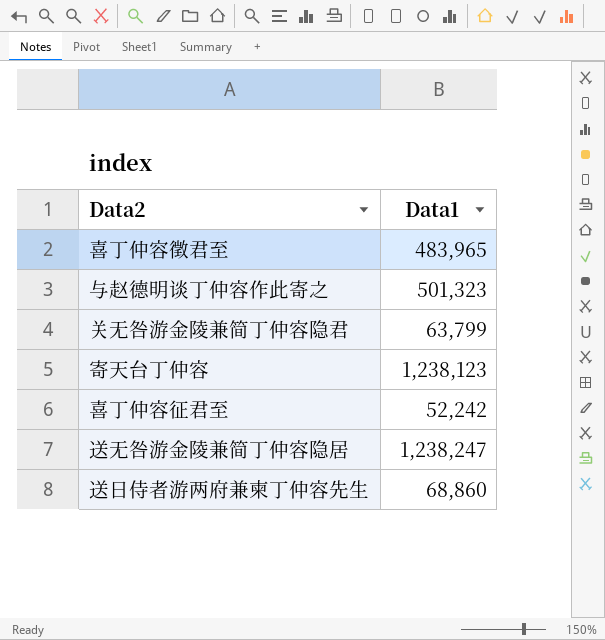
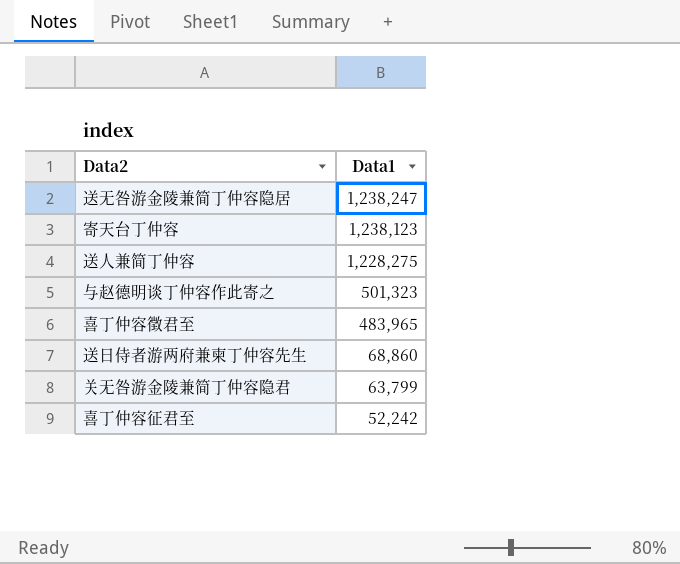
row order: none -> Data1 descending
row 送人兼简丁仲容: none -> 1,228,275

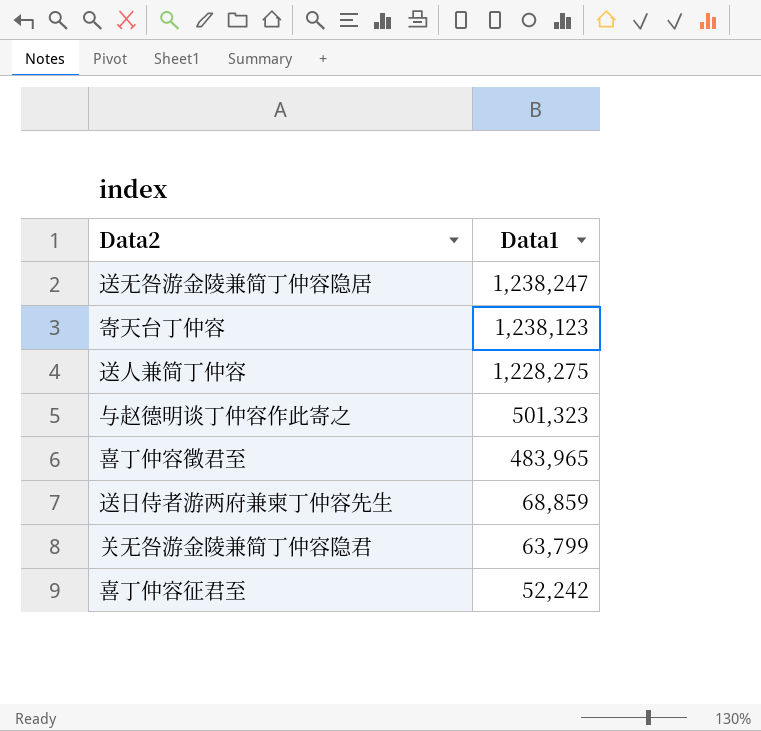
送日侍者游两府兼柬丁仲容先生 | Data1: 68,860 -> 68,859

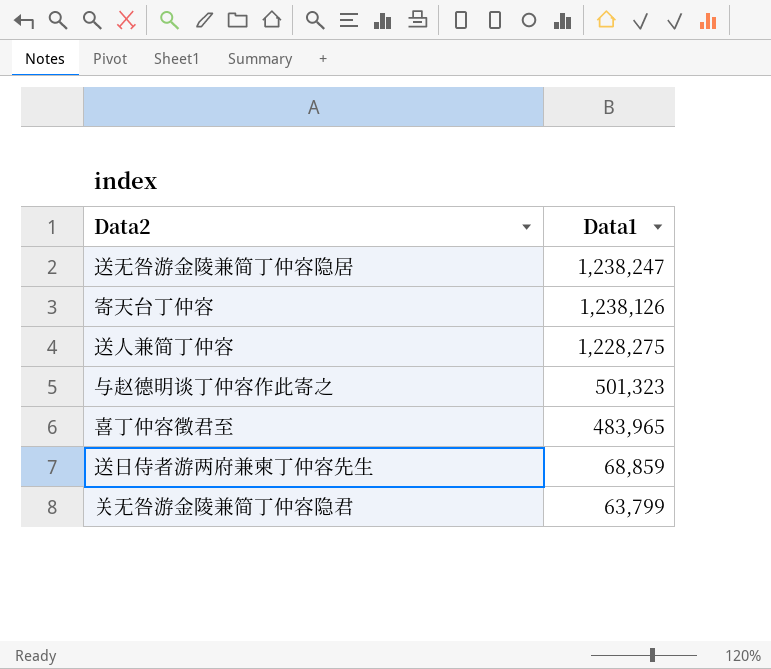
row 喜丁仲容征君至: 52,242 -> none
寄天台丁仲容 | Data1: 1,238,123 -> 1,238,126

